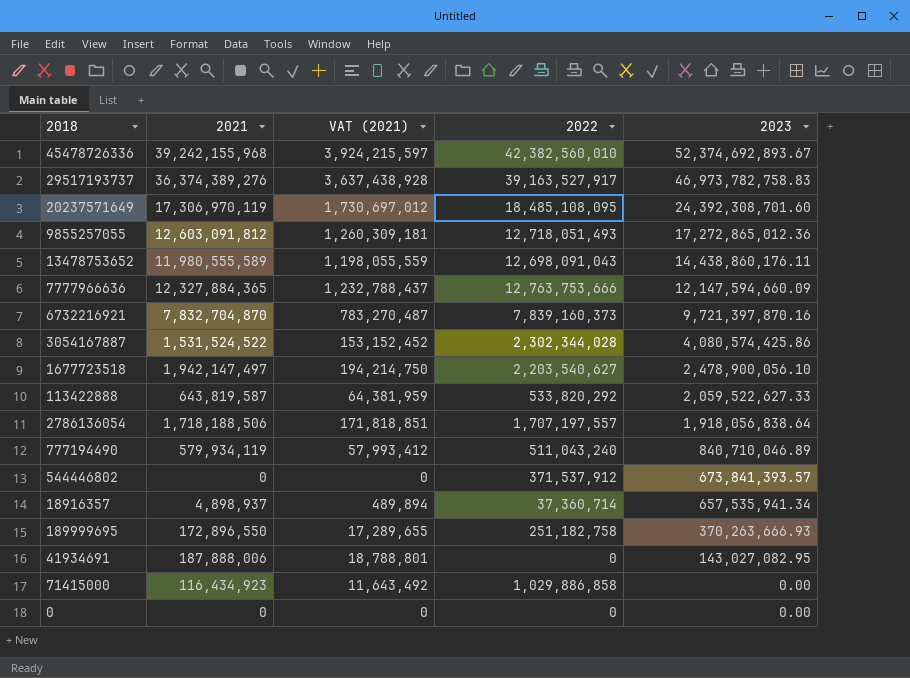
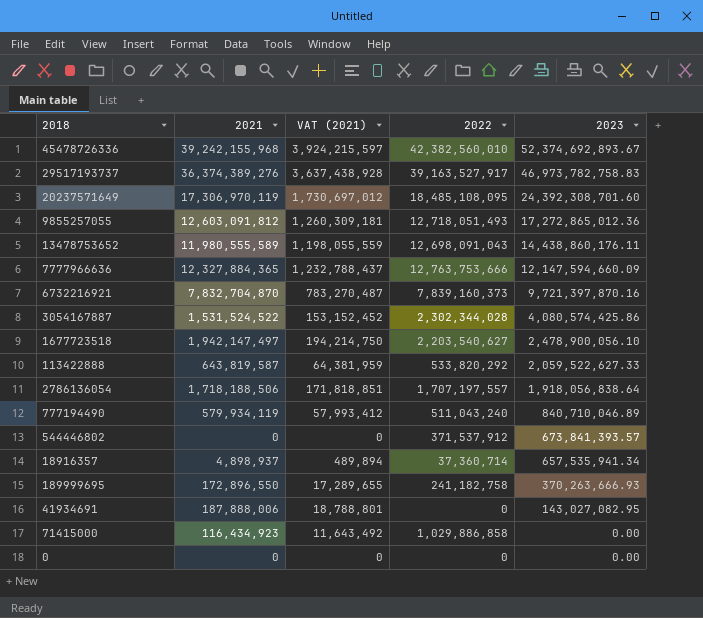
189999695 | 2022: 251,182,758 -> 241,182,758

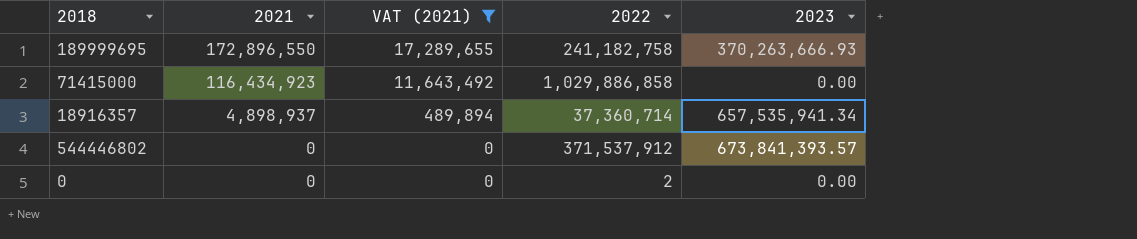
filter: none -> VAT (2021) <= 17,289,655
row order: 2023 descending -> 2021 descending
0 | 2022: 0 -> 2

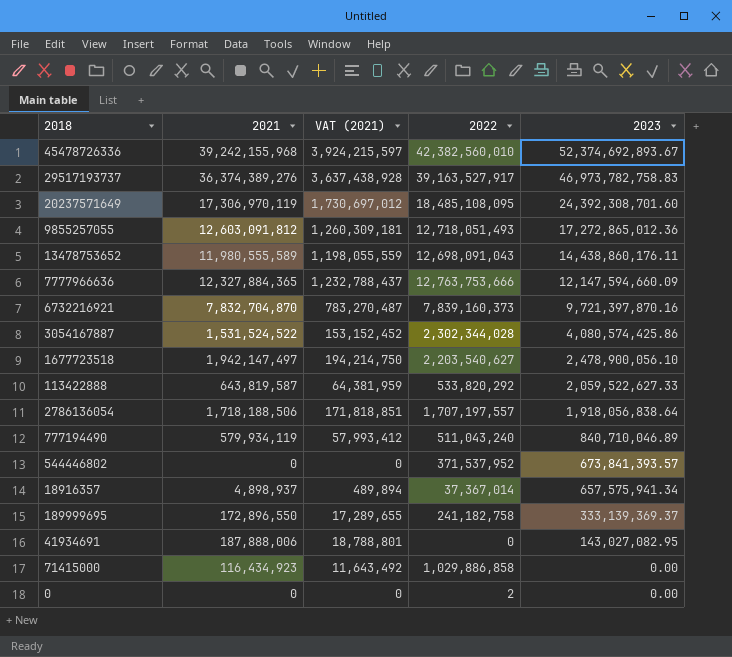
filter: VAT (2021) <= 17,289,655 -> none
row order: 2021 descending -> 2023 descending
544446802 | 2022: 371,537,912 -> 371,537,952
18916357 | 2022: 37,360,714 -> 37,367,014
18916357 | 2023: 657,535,941.34 -> 657,575,941.34
189999695 | 2023: 370,263,666.93 -> 333,139,369.37

